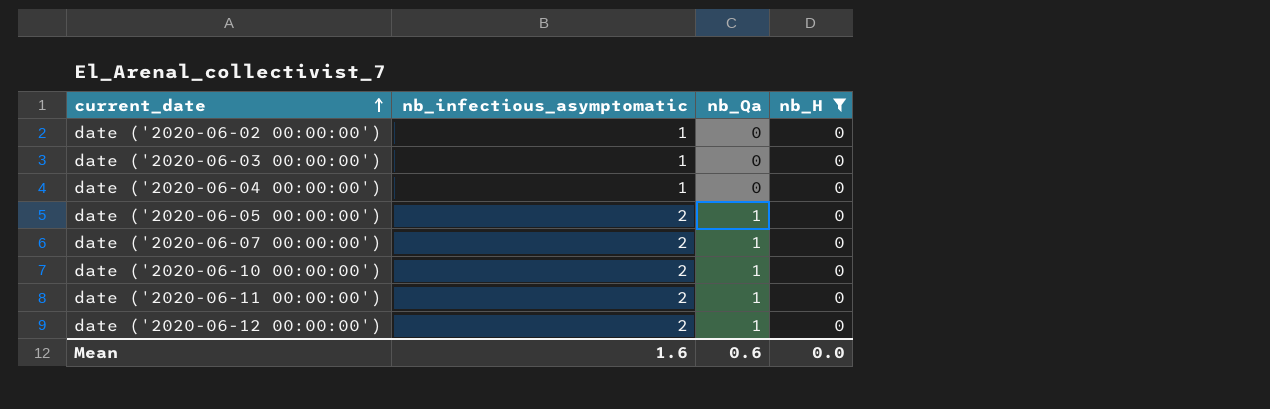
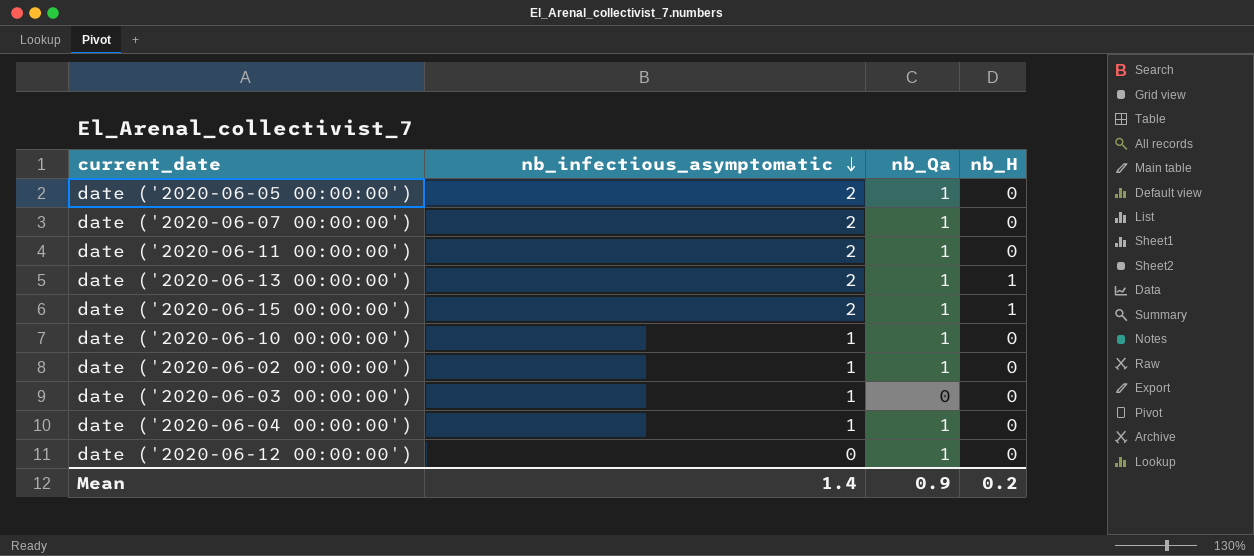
filter: nb_H = 0 -> none
row order: current_date ascending -> nb_infectious_asymptomatic descending
date ('2020-06-10 00:00:00') | nb_infectious_asymptomatic: 2 -> 1
date ('2020-06-02 00:00:00') | nb_Qa: 0 -> 1
date ('2020-06-04 00:00:00') | nb_Qa: 0 -> 1
date ('2020-06-12 00:00:00') | nb_infectious_asymptomatic: 2 -> 0
Mean | nb_infectious_asymptomatic: 1.6 -> 1.4
Mean | nb_Qa: 0.6 -> 0.9
Mean | nb_H: 0.0 -> 0.2

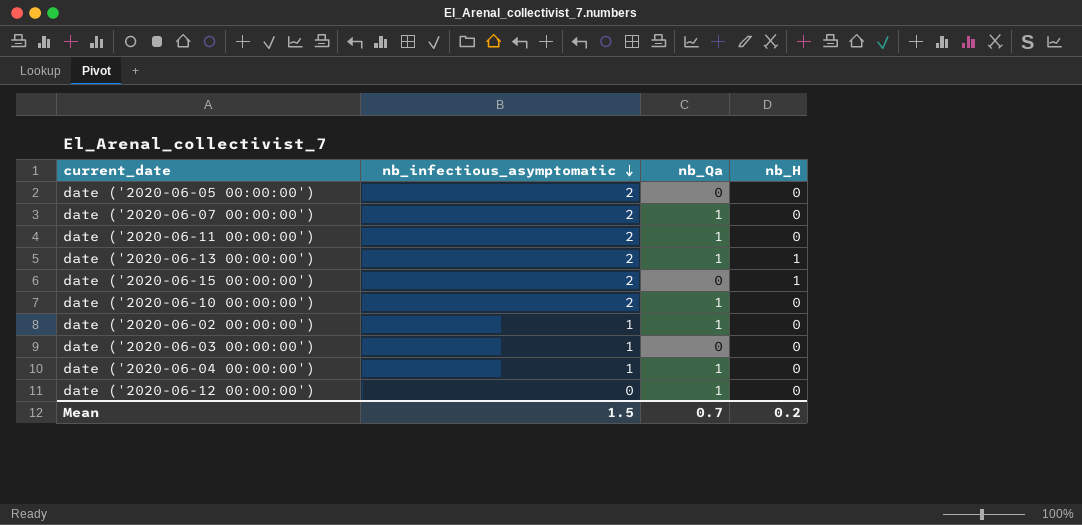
date ('2020-06-05 00:00:00') | nb_Qa: 1 -> 0
date ('2020-06-15 00:00:00') | nb_Qa: 1 -> 0
date ('2020-06-10 00:00:00') | nb_infectious_asymptomatic: 1 -> 2
Mean | nb_infectious_asymptomatic: 1.4 -> 1.5
Mean | nb_Qa: 0.9 -> 0.7

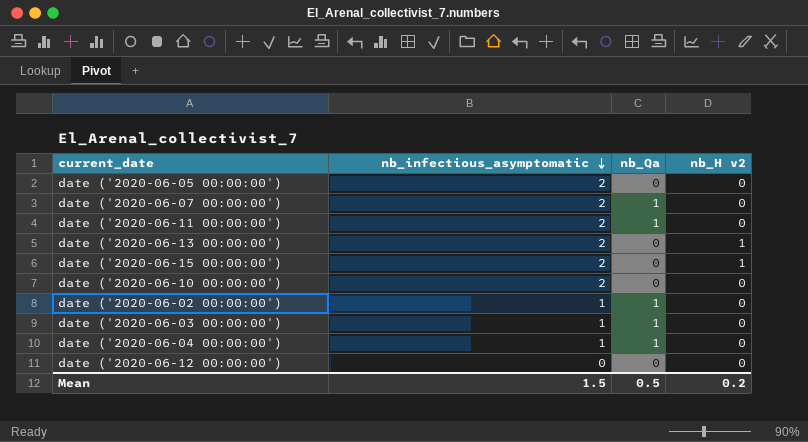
column name: nb_H -> nb_H v2
date ('2020-06-13 00:00:00') | nb_Qa: 1 -> 0
date ('2020-06-10 00:00:00') | nb_Qa: 1 -> 0
date ('2020-06-03 00:00:00') | nb_Qa: 0 -> 1
date ('2020-06-12 00:00:00') | nb_Qa: 1 -> 0
Mean | nb_Qa: 0.7 -> 0.5

